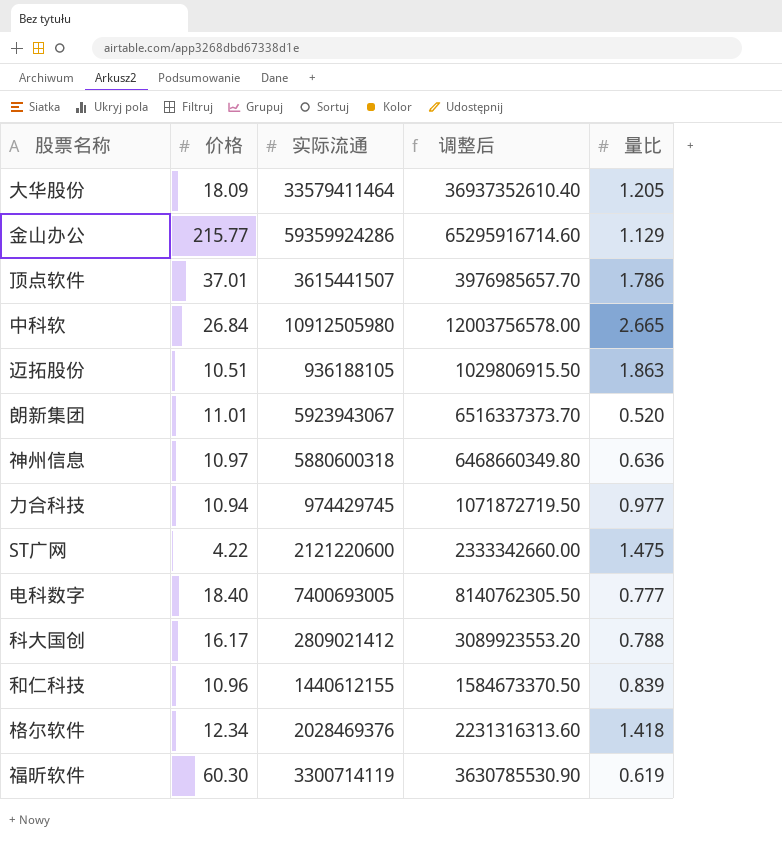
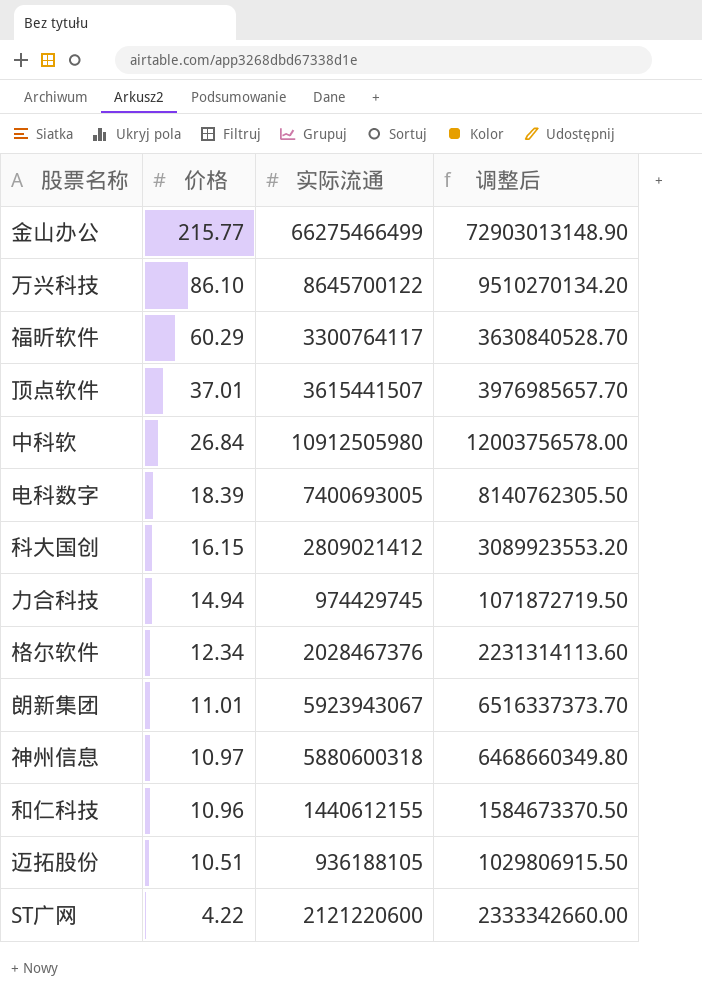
row order: none -> 价格 descending
column 量比 | position: 5 -> none
row 大华股份: 18.09 | 33579411464 | 36937352610.40 | 1.205 -> none
金山办公 | 实际流通: 59359924286 -> 66275466499
金山办公 | 调整后: 65295916714.60 -> 72903013148.90
row 万兴科技: none -> 86.10 | 8645700122 | 9510270134.20
福昕软件 | 价格: 60.30 -> 60.29
福昕软件 | 实际流通: 3300714119 -> 3300764117
福昕软件 | 调整后: 3630785530.90 -> 3630840528.70
电科数字 | 价格: 18.40 -> 18.39
科大国创 | 价格: 16.17 -> 16.15
力合科技 | 价格: 10.94 -> 14.94
格尔软件 | 实际流通: 2028469376 -> 2028467376
格尔软件 | 调整后: 2231316313.60 -> 2231314113.60

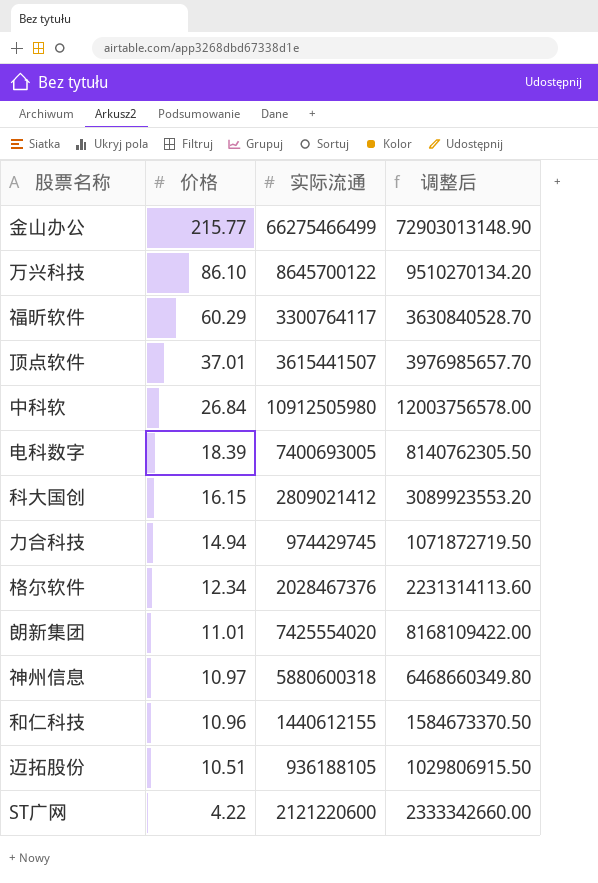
朗新集团 | 实际流通: 5923943067 -> 7425554020
朗新集团 | 调整后: 6516337373.70 -> 8168109422.00

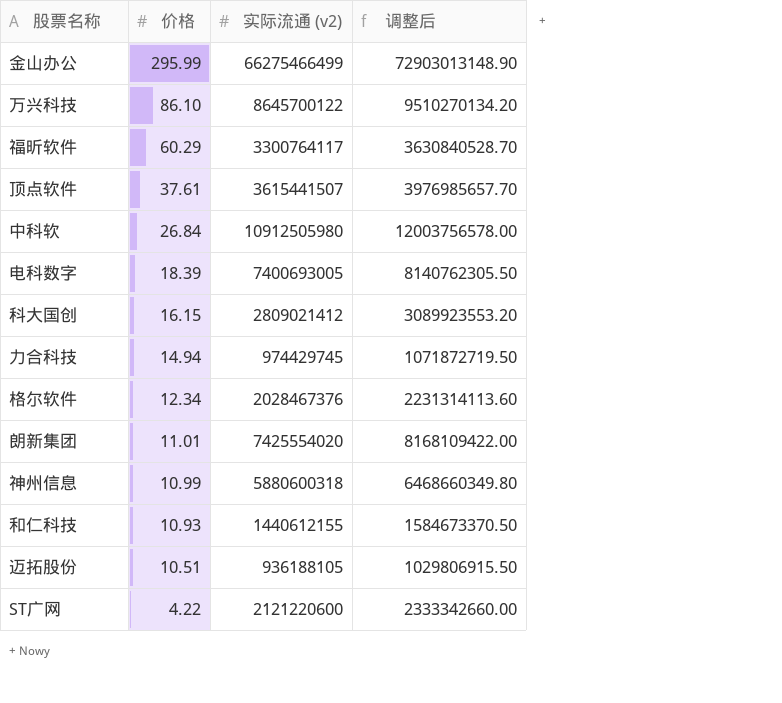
column name: 实际流通 -> 实际流通 (v2)
金山办公 | 价格: 215.77 -> 295.99
顶点软件 | 价格: 37.01 -> 37.61
神州信息 | 价格: 10.97 -> 10.99
和仁科技 | 价格: 10.96 -> 10.93

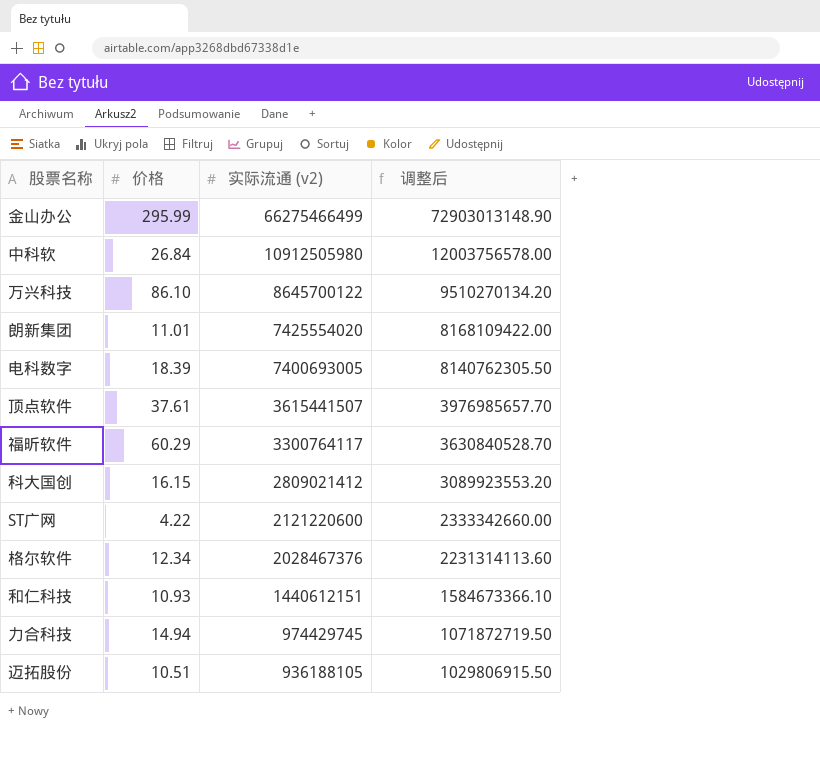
row order: 价格 descending -> 实际流通 (v2) descending
row 神州信息: 10.99 | 5880600318 | 6468660349.80 -> none
和仁科技 | 实际流通 (v2): 1440612155 -> 1440612151
和仁科技 | 调整后: 1584673370.50 -> 1584673366.10

